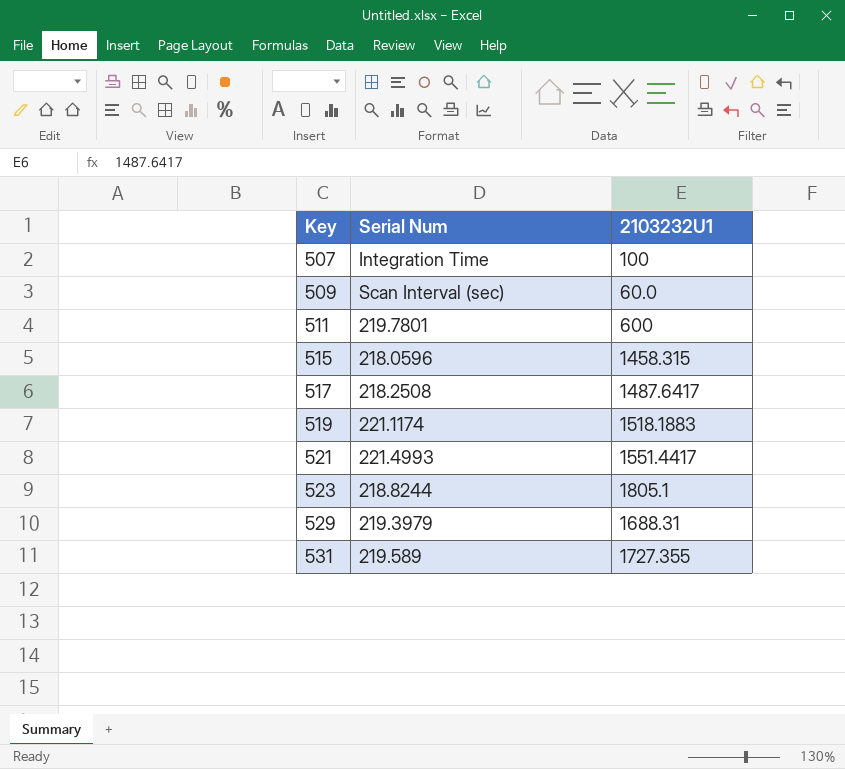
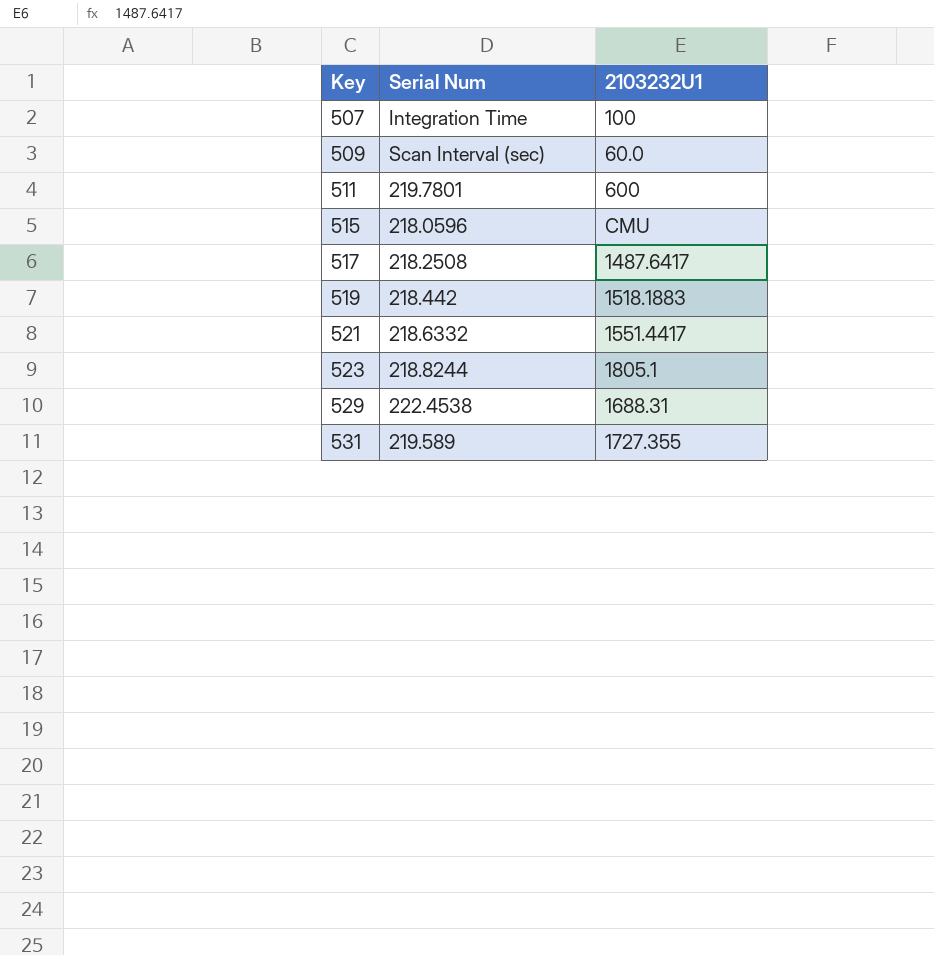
515 | 2103232U1: 1458.315 -> CMU
519 | Serial Num: 221.1174 -> 218.442
521 | Serial Num: 221.4993 -> 218.6332
529 | Serial Num: 219.3979 -> 222.4538

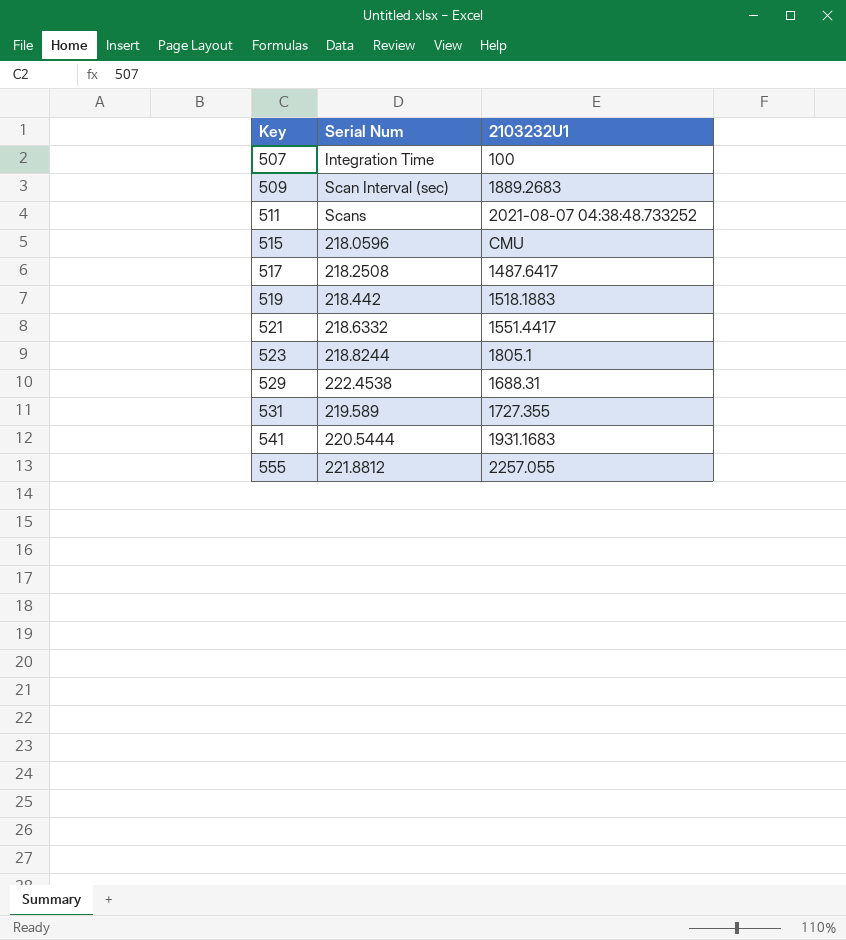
509 | 2103232U1: 60.0 -> 1889.2683
511 | Serial Num: 219.7801 -> Scans
511 | 2103232U1: 600 -> 2021-08-07 04:38:48.733252
row 541: none -> 220.5444 | 1931.1683
row 555: none -> 221.8812 | 2257.055

